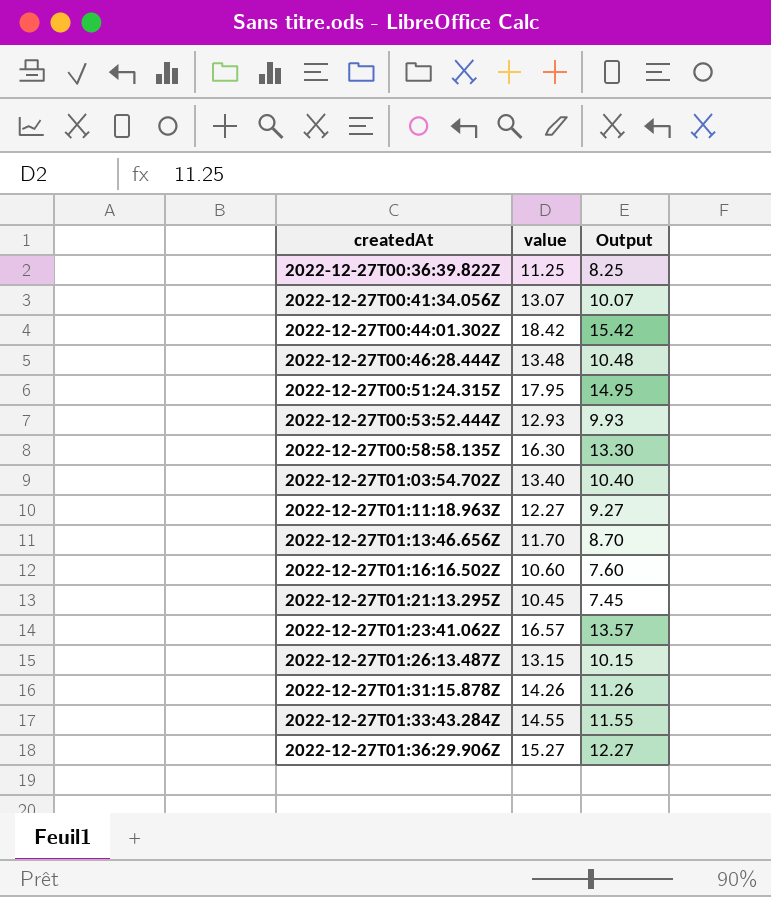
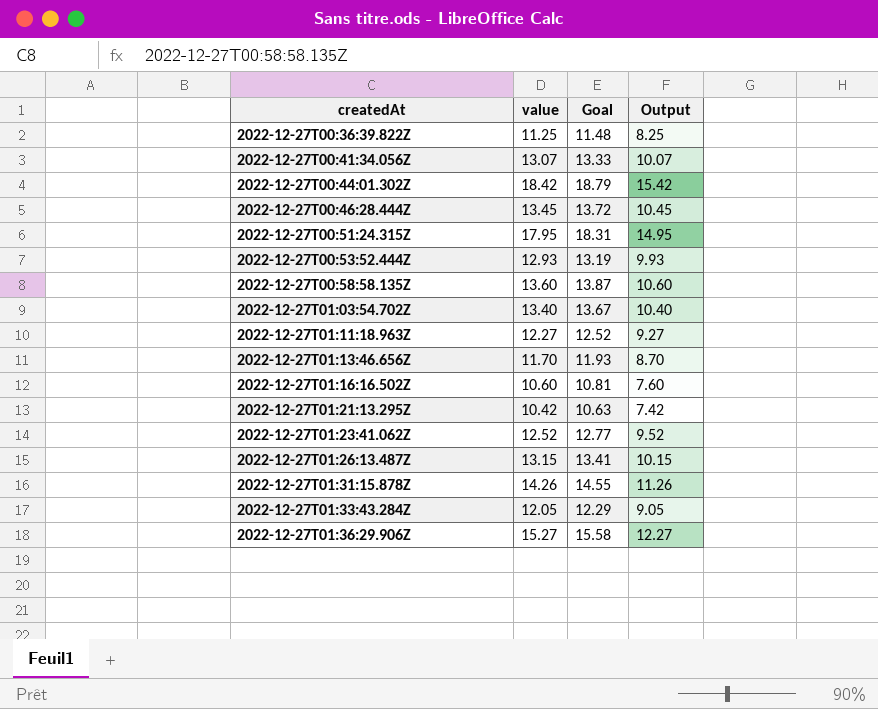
column Goal | formula: none -> [value] * 1.02
2022-12-27T00:46:28.444Z | value: 13.48 -> 13.45
2022-12-27T00:46:28.444Z | Output: 10.48 -> 10.45
2022-12-27T00:58:58.135Z | value: 16.30 -> 13.60
2022-12-27T00:58:58.135Z | Output: 13.30 -> 10.60
2022-12-27T01:21:13.295Z | value: 10.45 -> 10.42
2022-12-27T01:21:13.295Z | Output: 7.45 -> 7.42
2022-12-27T01:23:41.062Z | value: 16.57 -> 12.52
2022-12-27T01:23:41.062Z | Output: 13.57 -> 9.52
2022-12-27T01:33:43.284Z | value: 14.55 -> 12.05
2022-12-27T01:33:43.284Z | Output: 11.55 -> 9.05

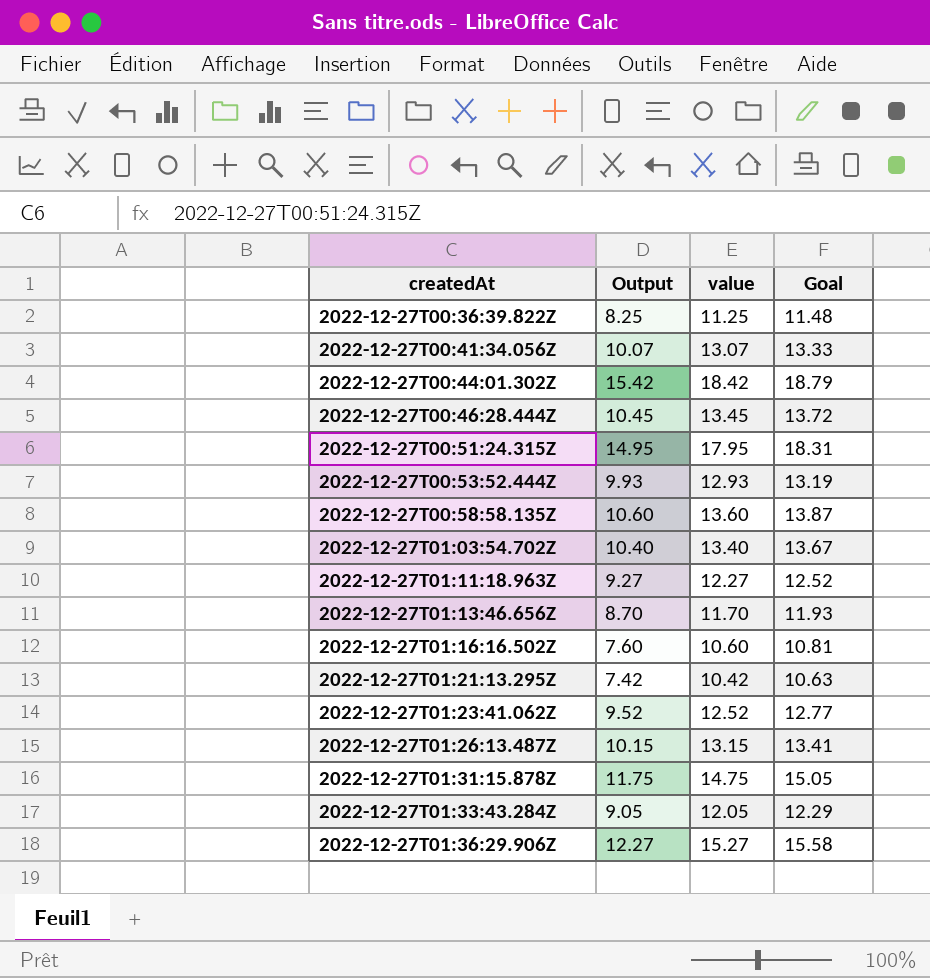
column Output | position: 4 -> 2
2022-12-27T01:31:15.878Z | Output: 11.26 -> 11.75
2022-12-27T01:31:15.878Z | value: 14.26 -> 14.75
2022-12-27T01:31:15.878Z | Goal: 14.55 -> 15.05

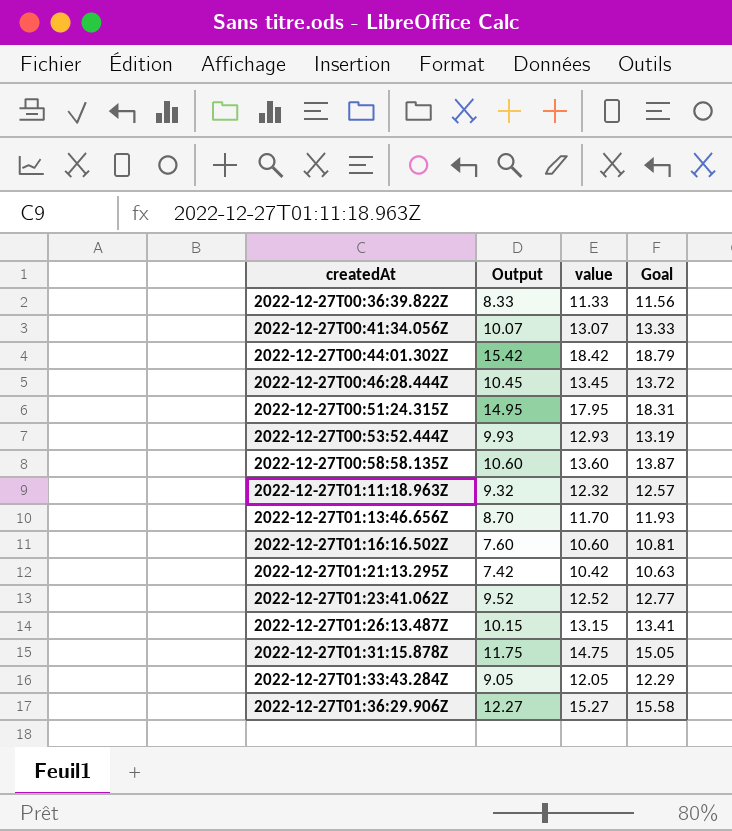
row 2022-12-27T01:03:54.702Z: 10.40 | 13.40 | 13.67 -> none
2022-12-27T00:36:39.822Z | Output: 8.25 -> 8.33
2022-12-27T00:36:39.822Z | value: 11.25 -> 11.33
2022-12-27T00:36:39.822Z | Goal: 11.48 -> 11.56
2022-12-27T01:11:18.963Z | Output: 9.27 -> 9.32
2022-12-27T01:11:18.963Z | value: 12.27 -> 12.32
2022-12-27T01:11:18.963Z | Goal: 12.52 -> 12.57

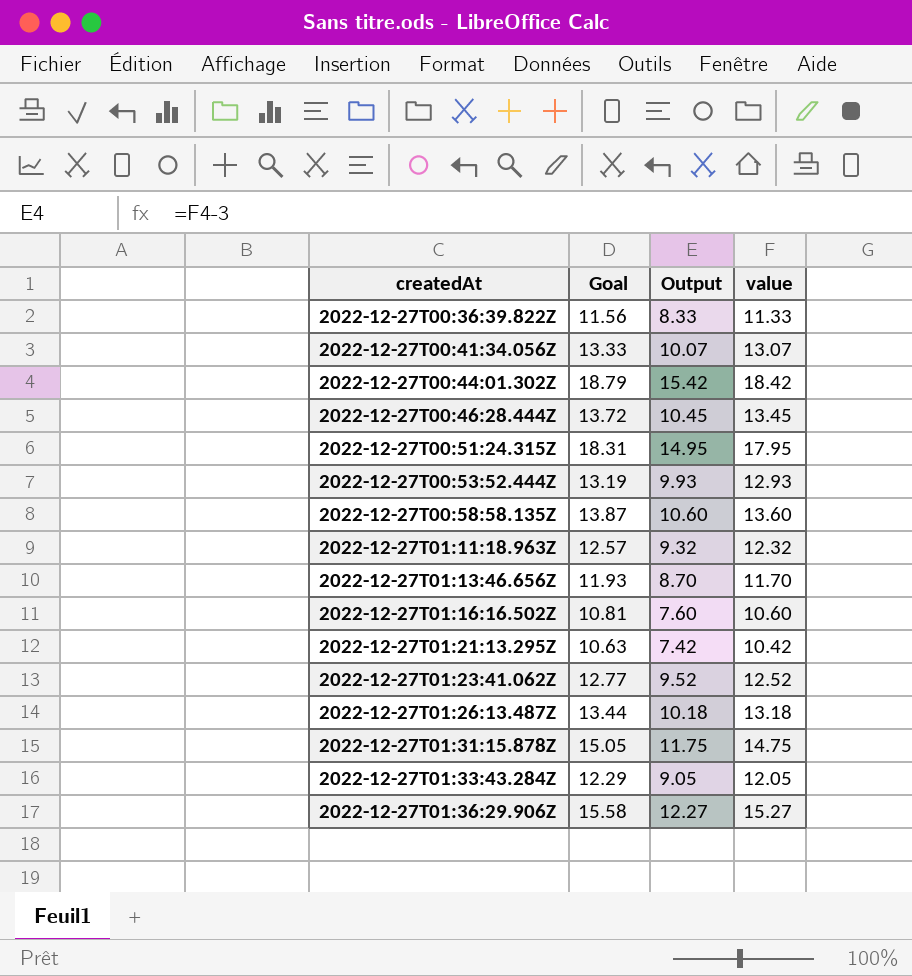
column Goal | position: 4 -> 2
2022-12-27T01:26:13.487Z | Goal: 13.41 -> 13.44
2022-12-27T01:26:13.487Z | Output: 10.15 -> 10.18
2022-12-27T01:26:13.487Z | value: 13.15 -> 13.18

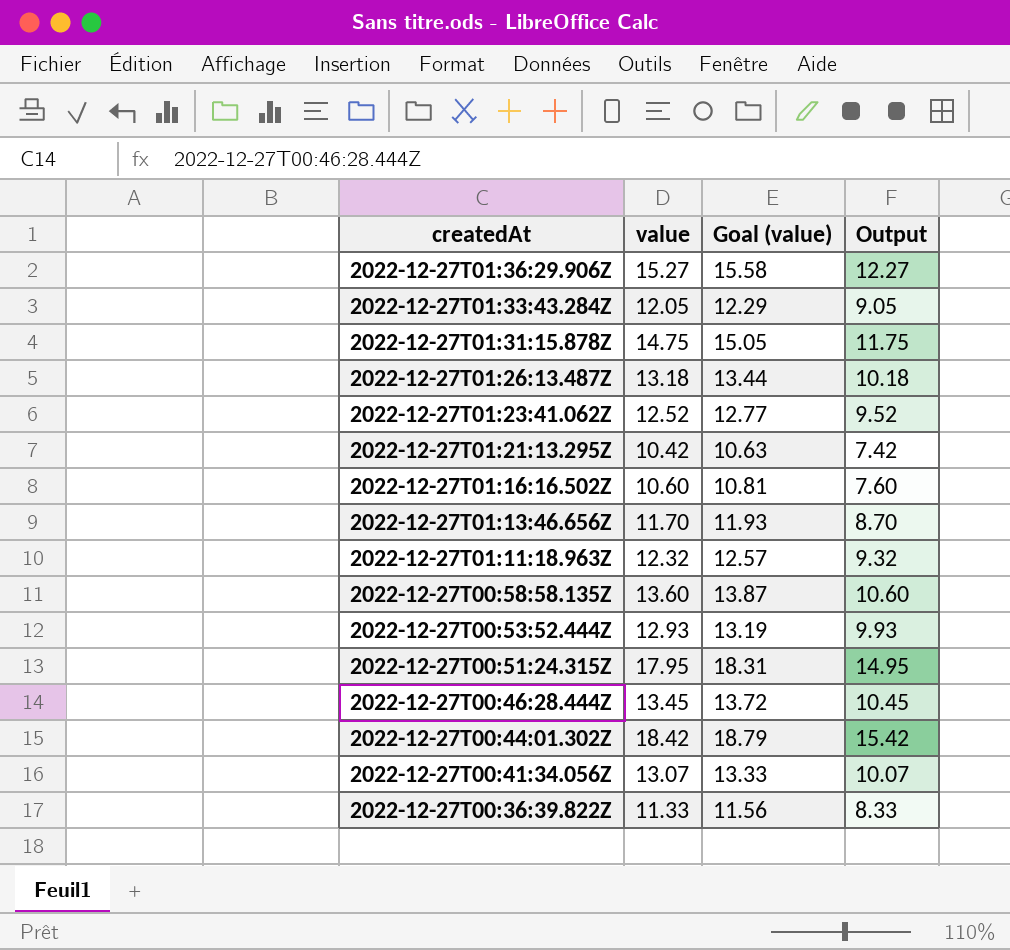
row order: createdAt ascending -> createdAt descending
column value | position: 4 -> 2
column name: Goal -> Goal (value)

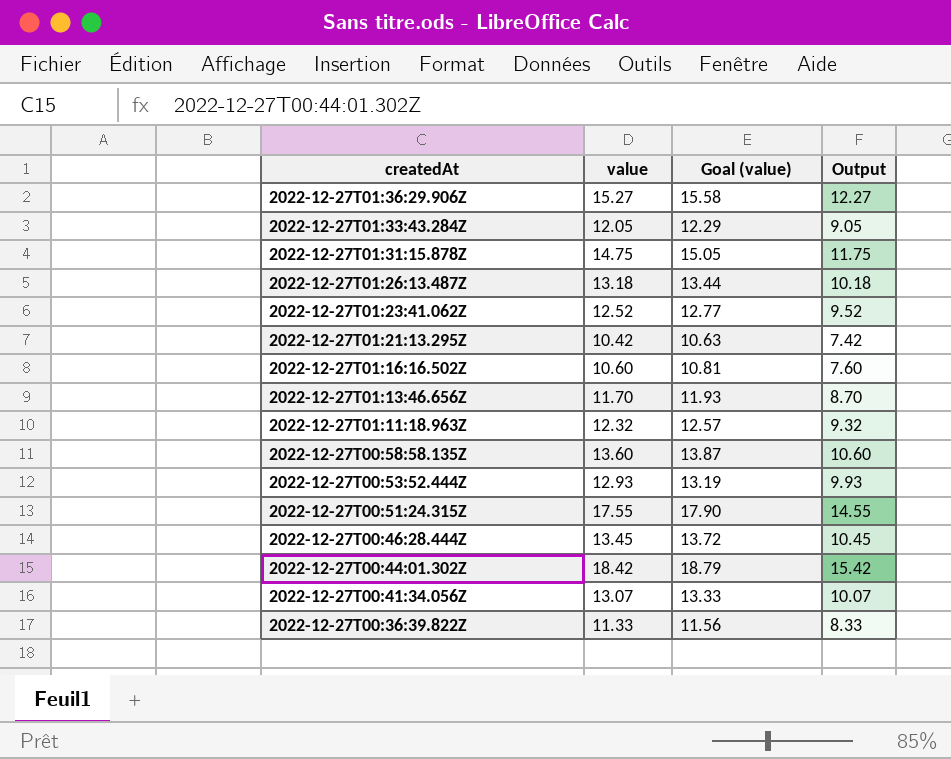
2022-12-27T00:51:24.315Z | value: 17.95 -> 17.55
2022-12-27T00:51:24.315Z | Goal (value): 18.31 -> 17.90
2022-12-27T00:51:24.315Z | Output: 14.95 -> 14.55

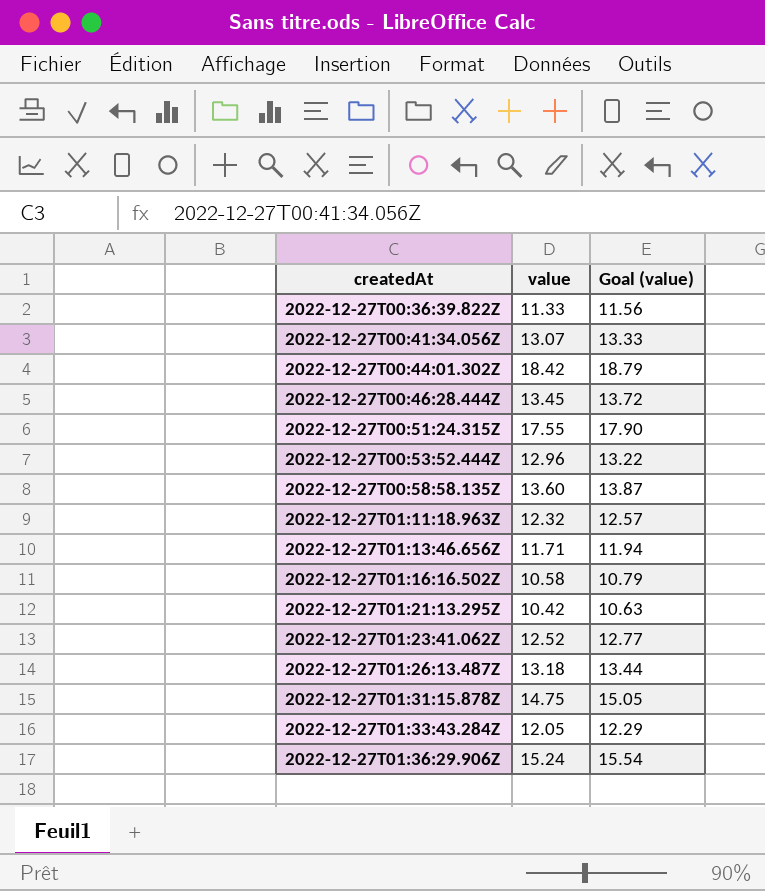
row order: createdAt descending -> createdAt ascending
column Output | formula: [value] - 3 -> none
2022-12-27T00:53:52.444Z | value: 12.93 -> 12.96
2022-12-27T00:53:52.444Z | Goal (value): 13.19 -> 13.22
2022-12-27T01:13:46.656Z | value: 11.70 -> 11.71
2022-12-27T01:13:46.656Z | Goal (value): 11.93 -> 11.94
2022-12-27T01:16:16.502Z | value: 10.60 -> 10.58
2022-12-27T01:16:16.502Z | Goal (value): 10.81 -> 10.79
2022-12-27T01:36:29.906Z | value: 15.27 -> 15.24
2022-12-27T01:36:29.906Z | Goal (value): 15.58 -> 15.54

